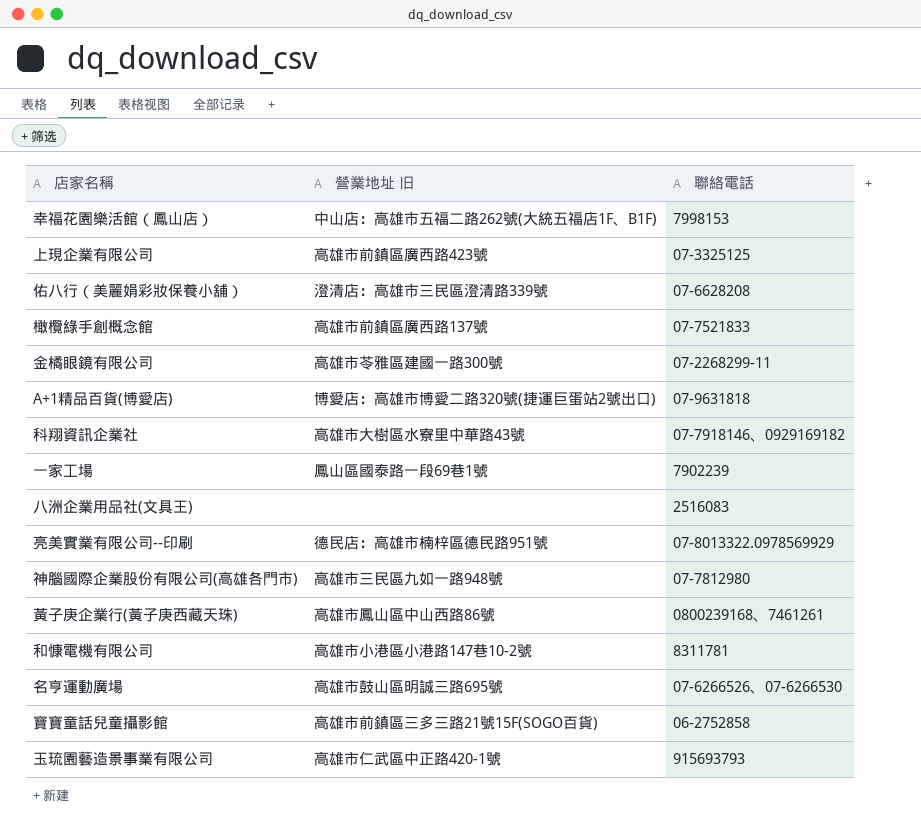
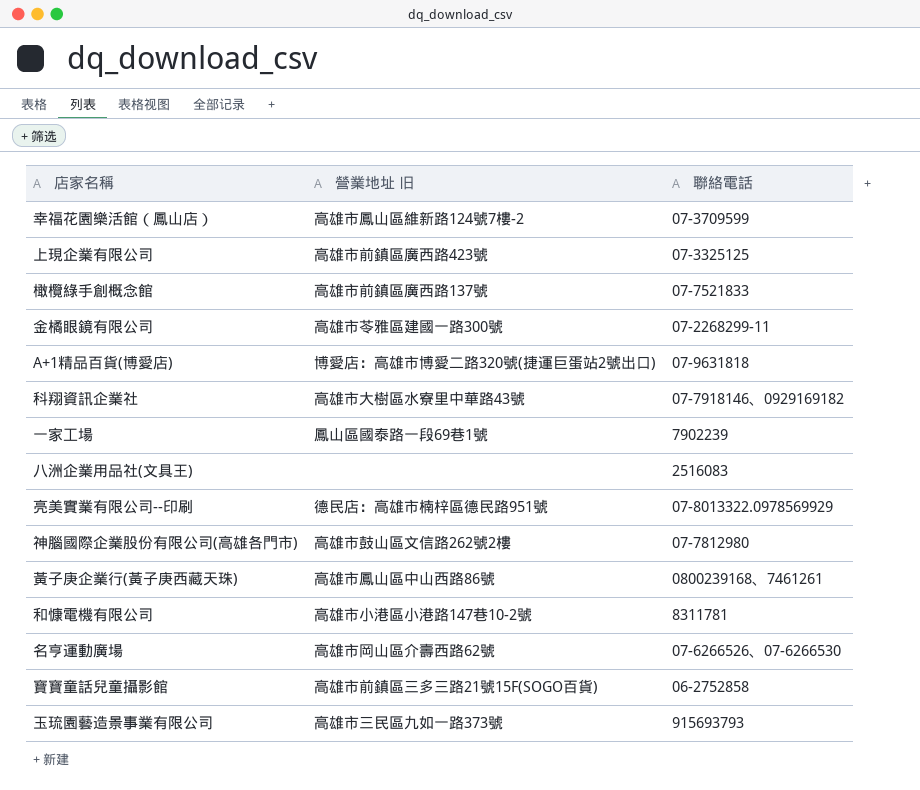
row 佑八行（美麗娟彩妝保養小舖）: 澄清店：高雄市三民區澄清路339號 | 07-6628208 -> none
幸福花園樂活館（鳳山店） | 營業地址 旧: 中山店：高雄市五福二路262號(大統五福店1F、B1F) -> 高雄市鳳山區維新路124號7樓-2
幸福花園樂活館（鳳山店） | 聯絡電話: 7998153 -> 07-3709599
神腦國際企業股份有限公司(高雄各門市) | 營業地址 旧: 高雄市三民區九如一路948號 -> 高雄市鼓山區文信路262號2樓
名亨運動廣場 | 營業地址 旧: 高雄市鼓山區明誠三路695號 -> 高雄市岡山區介壽西路62號
玉琉園藝造景事業有限公司 | 營業地址 旧: 高雄市仁武區中正路420-1號 -> 高雄市三民區九如一路373號

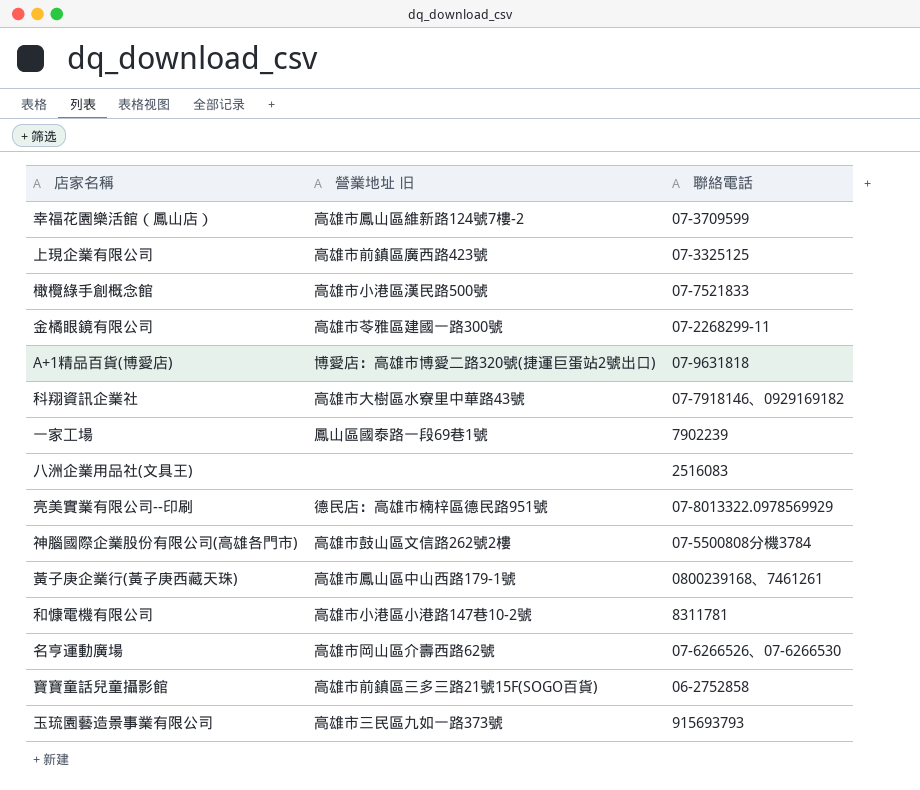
橄欖綠手創概念館 | 營業地址 旧: 高雄市前鎮區廣西路137號 -> 高雄市小港區漢民路500號
神腦國際企業股份有限公司(高雄各門市) | 聯絡電話: 07-7812980 -> 07-5500808分機3784
黃子庚企業行(黃子庚西藏天珠) | 營業地址 旧: 高雄市鳳山區中山西路86號 -> 高雄市鳳山區中山西路179-1號

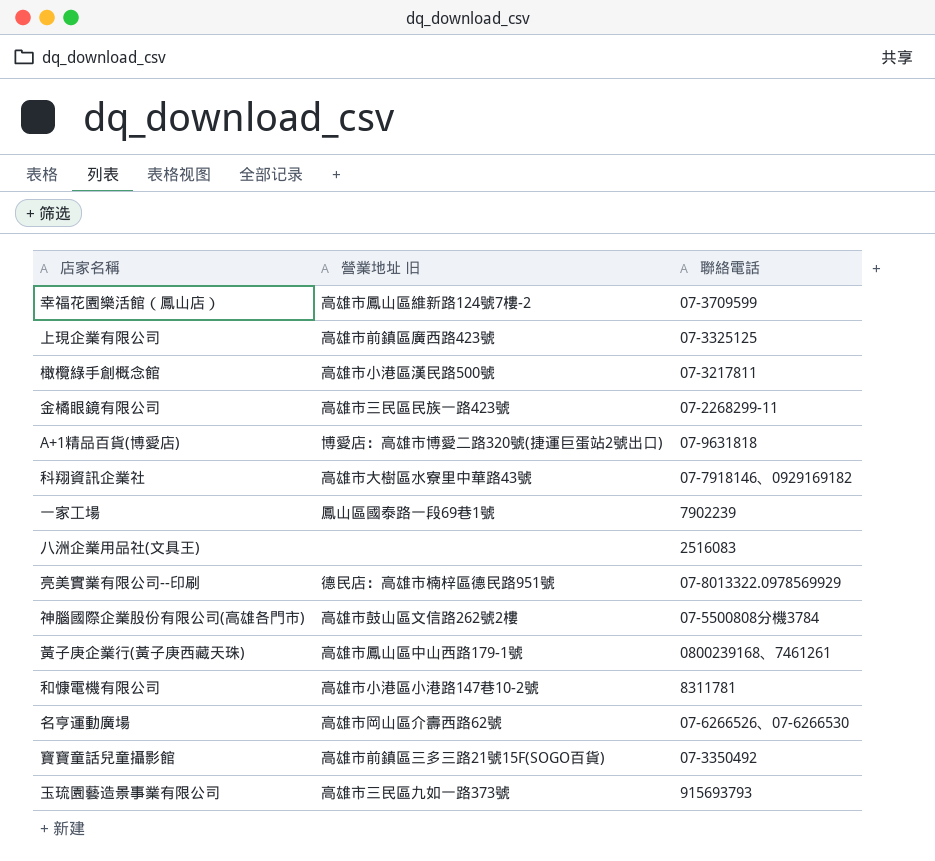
橄欖綠手創概念館 | 聯絡電話: 07-7521833 -> 07-3217811
金橘眼鏡有限公司 | 營業地址 旧: 高雄市苓雅區建國一路300號 -> 高雄市三民區民族一路423號
寶寶童話兒童攝影館 | 聯絡電話: 06-2752858 -> 07-3350492

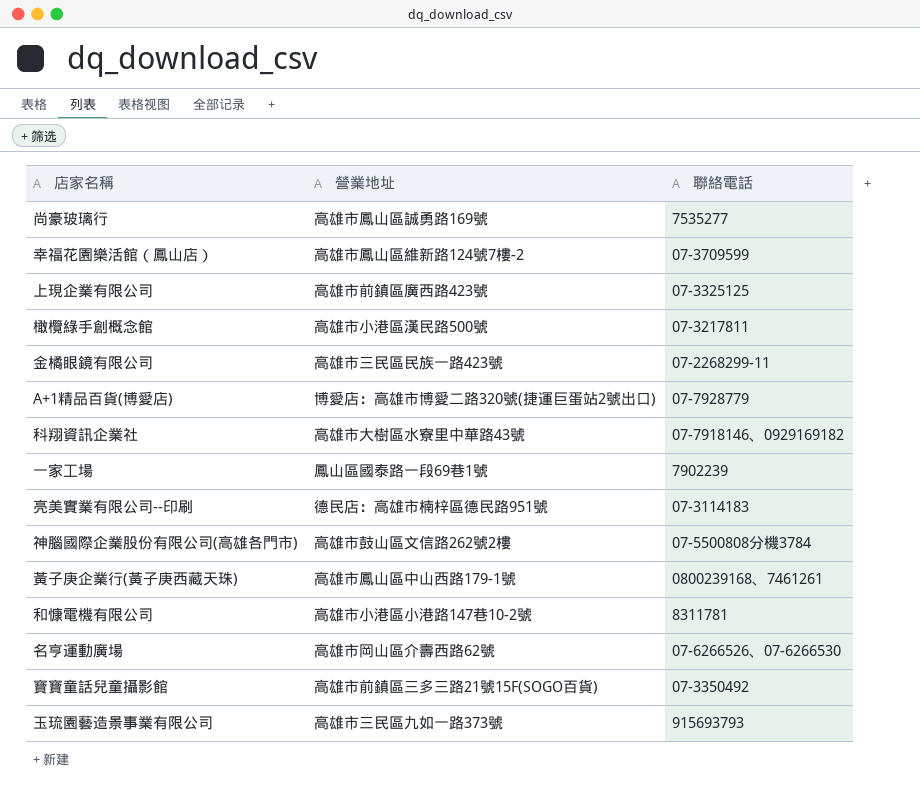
column name: 營業地址 旧 -> 營業地址
row 八洲企業用品社(文具王): none | 2516083 -> none
row 尚豪玻璃行: none -> 高雄市鳳山區誠勇路169號 | 7535277
A+1精品百貨(博愛店) | 聯絡電話: 07-9631818 -> 07-7928779
亮美實業有限公司--印刷 | 聯絡電話: 07-8013322.0978569929 -> 07-3114183

